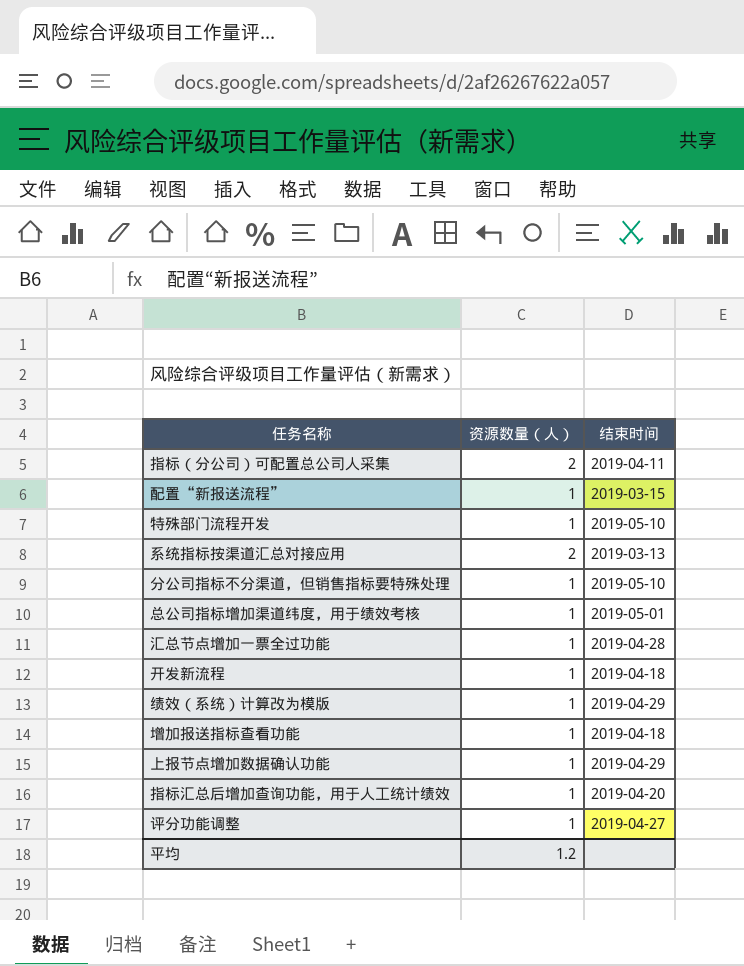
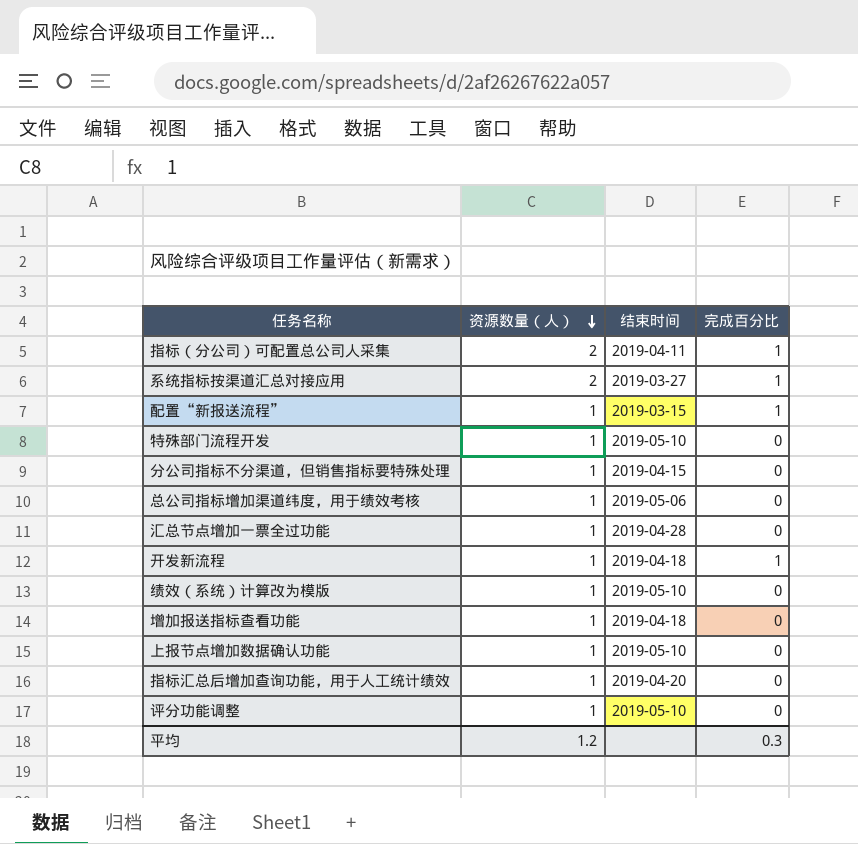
row order: none -> 资源数量（人） descending
column 完成百分比 | position: none -> 4
系统指标按渠道汇总对接应用 | 结束时间: 2019-03-13 -> 2019-03-27
分公司指标不分渠道，但销售指标要特殊处理 | 结束时间: 2019-05-10 -> 2019-04-15
总公司指标增加渠道纬度，用于绩效考核 | 结束时间: 2019-05-01 -> 2019-05-06
绩效（系统）计算改为模版 | 结束时间: 2019-04-29 -> 2019-05-10
上报节点增加数据确认功能 | 结束时间: 2019-04-29 -> 2019-05-10
评分功能调整 | 结束时间: 2019-04-27 -> 2019-05-10

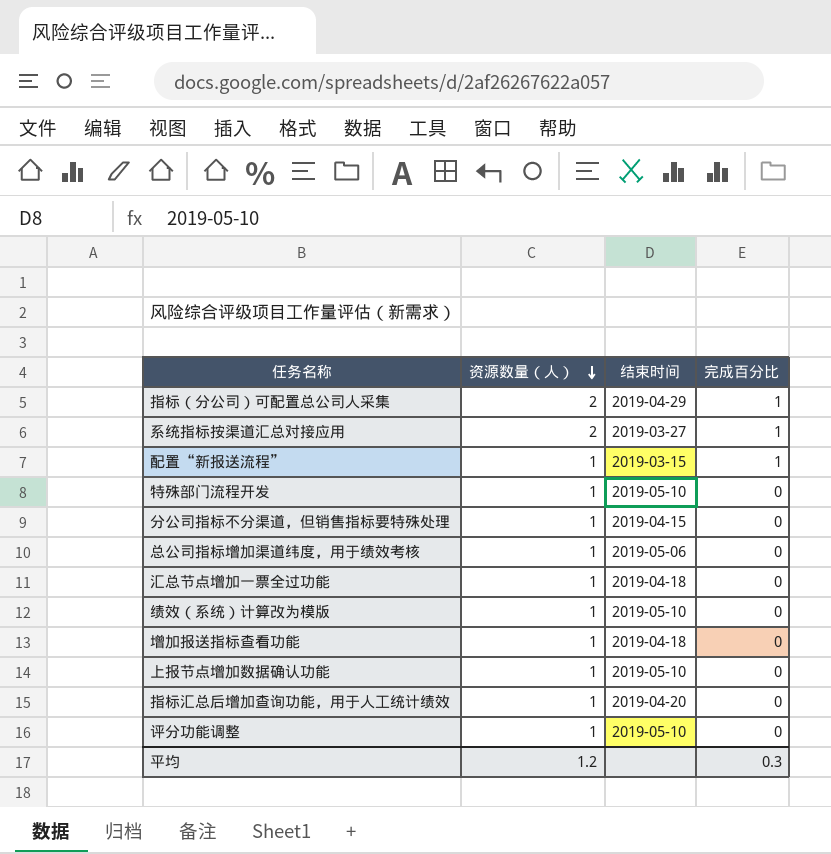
row 开发新流程: 1 | 2019-04-18 | 1 -> none
指标（分公司）可配置总公司人采集 | 结束时间: 2019-04-11 -> 2019-04-29
汇总节点增加一票全过功能 | 结束时间: 2019-04-28 -> 2019-04-18

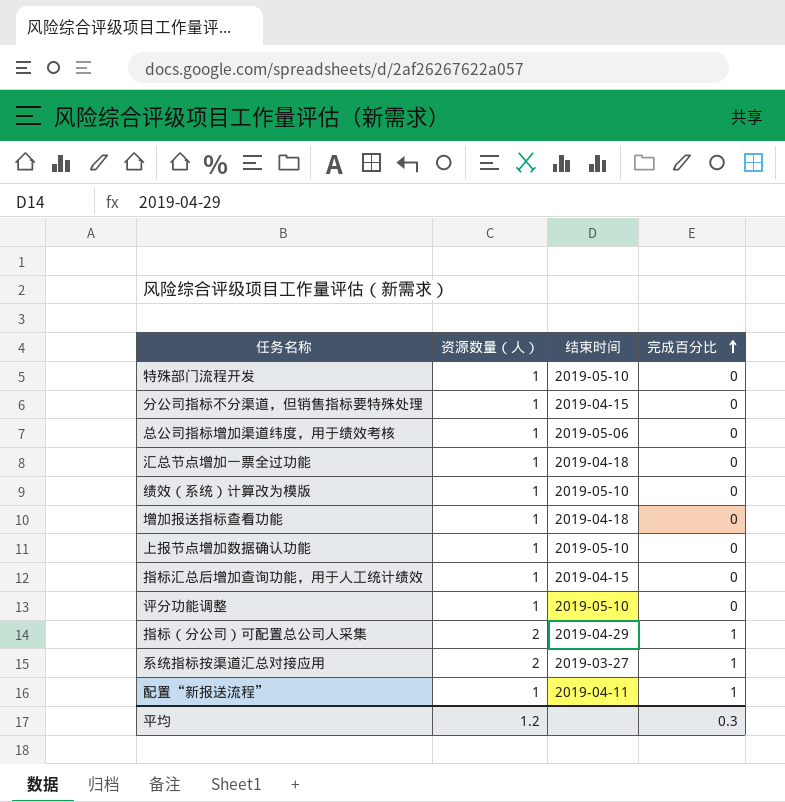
row order: 资源数量（人） descending -> 完成百分比 ascending
指标汇总后增加查询功能，用于人工统计绩效 | 结束时间: 2019-04-20 -> 2019-04-15
配置“新报送流程” | 结束时间: 2019-03-15 -> 2019-04-11

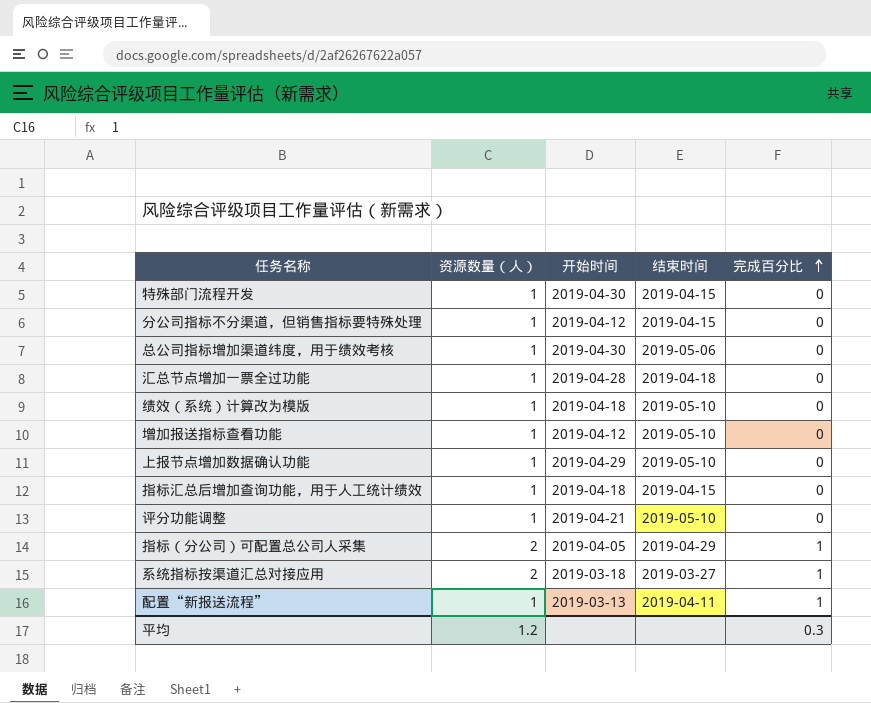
column 开始时间 | position: none -> 3
特殊部门流程开发 | 结束时间: 2019-05-10 -> 2019-04-15
增加报送指标查看功能 | 结束时间: 2019-04-18 -> 2019-05-10

